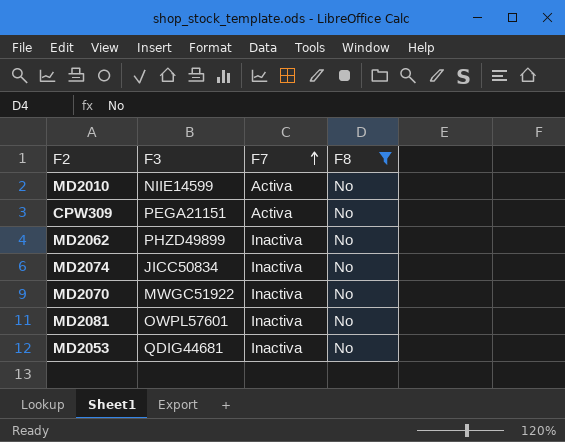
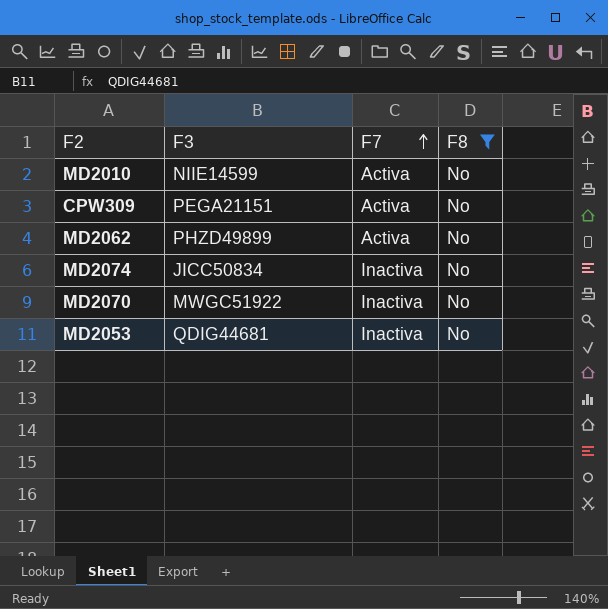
row MD2081: OWPL57601 | Inactiva | No -> none
MD2062 | F7: Inactiva -> Activa

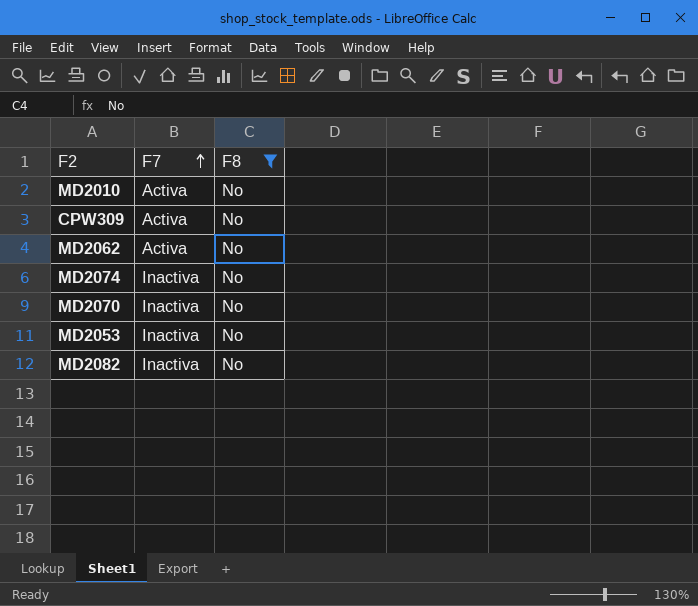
column F3 | position: 2 -> none
row MD2082: none -> Inactiva | No

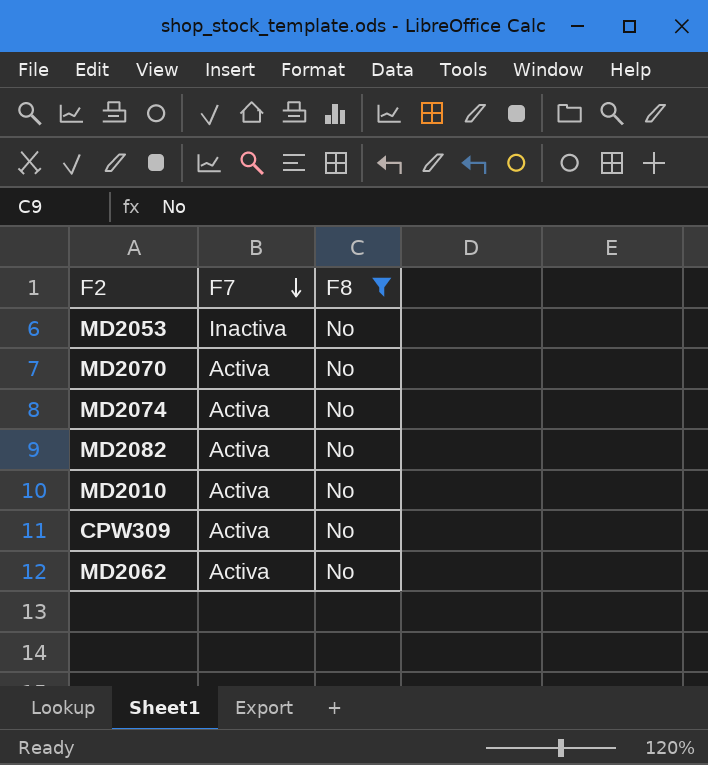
row order: F7 ascending -> F7 descending
MD2070 | F7: Inactiva -> Activa
MD2074 | F7: Inactiva -> Activa
MD2082 | F7: Inactiva -> Activa

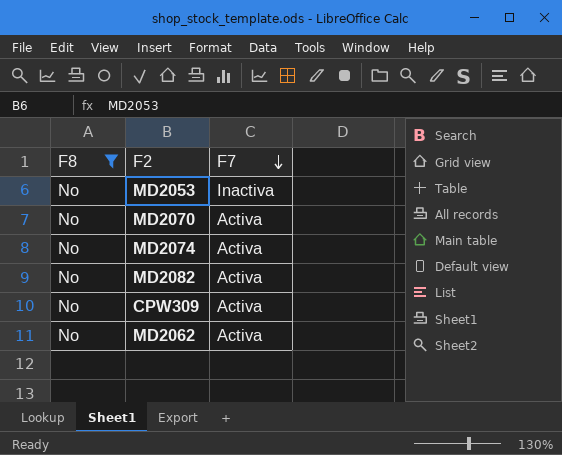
column F8 | position: 3 -> 1
row MD2010: Activa | No -> none

